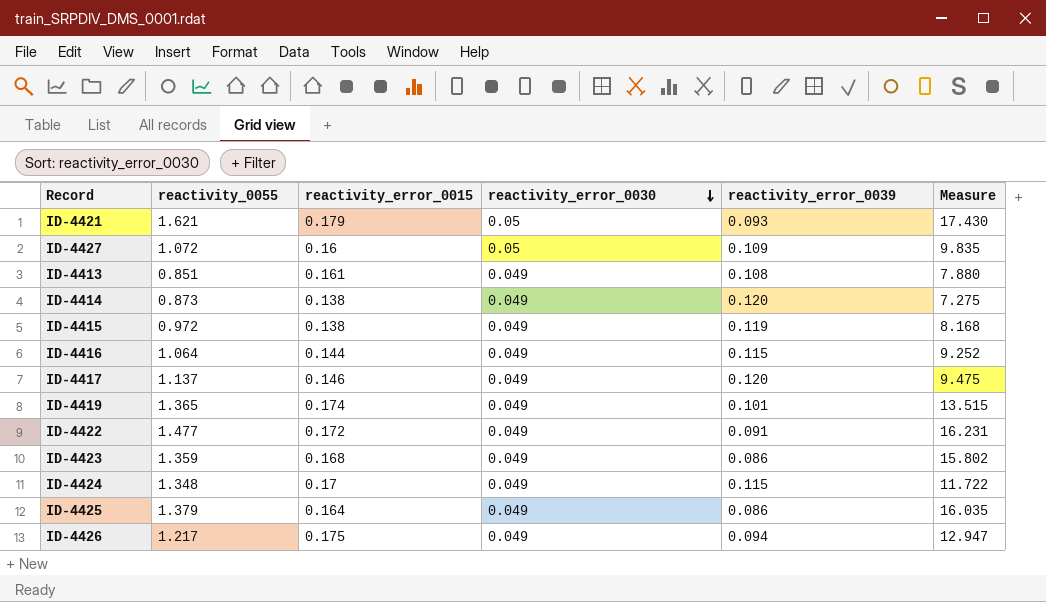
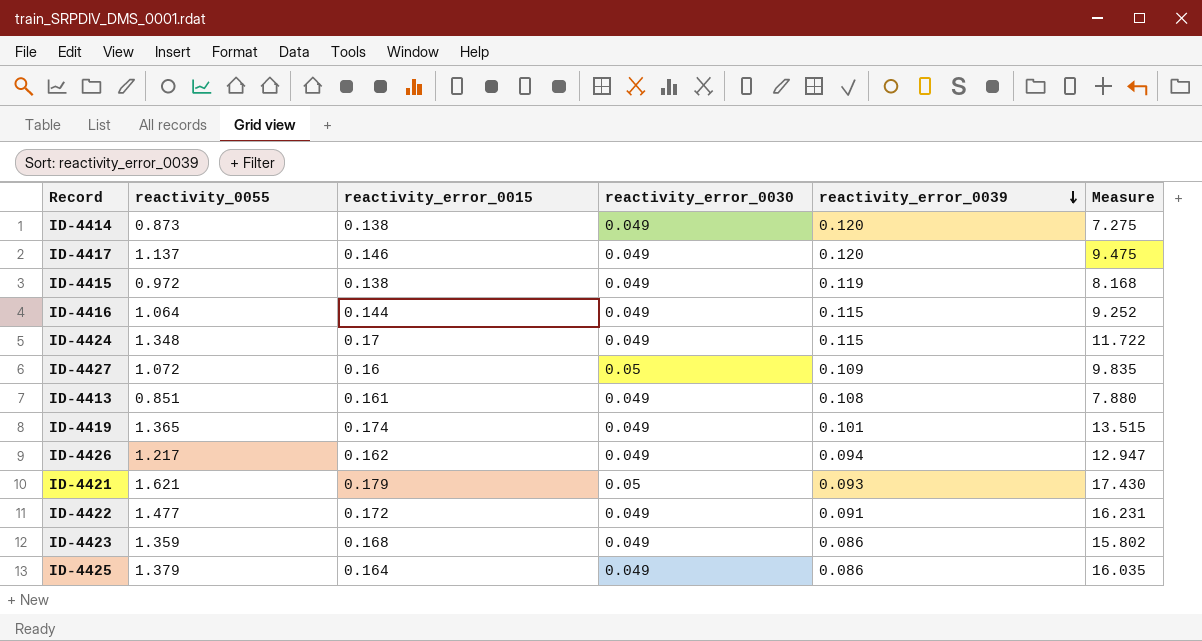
row order: reactivity_error_0030 descending -> reactivity_error_0039 descending
ID-4426 | reactivity_error_0015: 0.175 -> 0.162

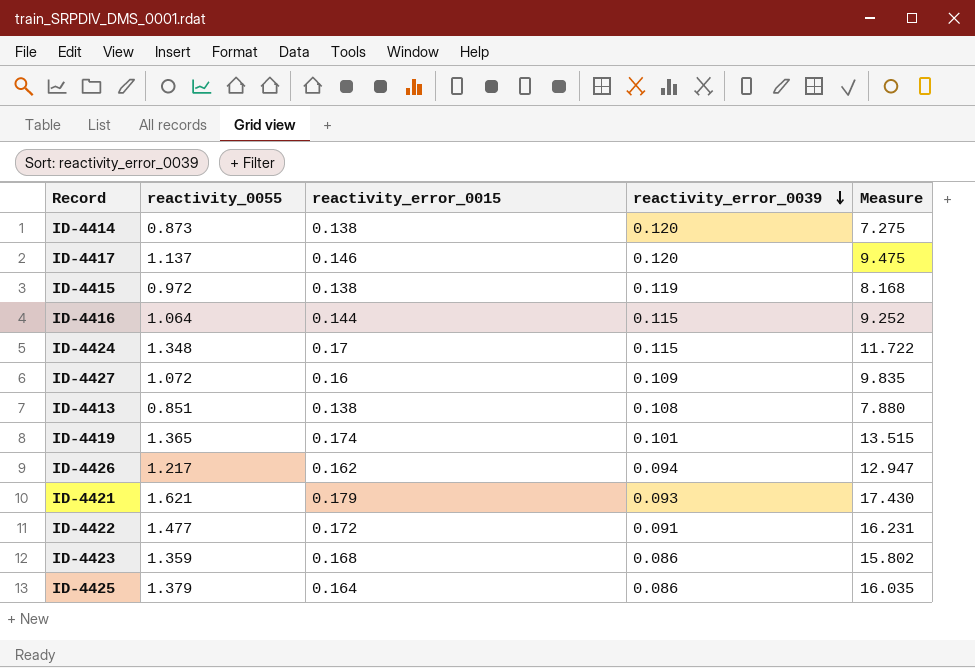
column reactivity_error_0030 | position: 4 -> none
ID-4413 | reactivity_error_0015: 0.161 -> 0.138

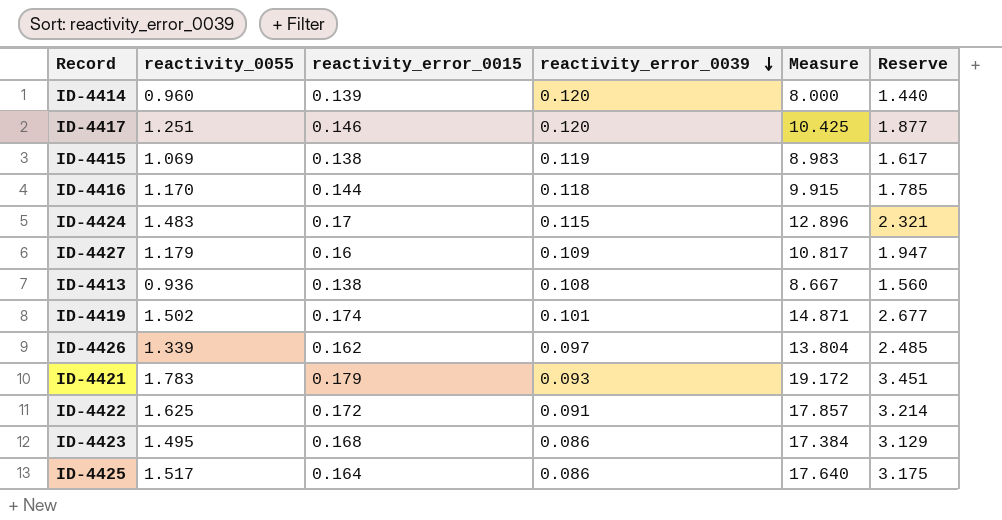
column Reserve | formula: none -> [Measure] * 0.18
ID-4414 | reactivity_0055: 0.873 -> 0.960
ID-4414 | reactivity_error_0015: 0.138 -> 0.139
ID-4414 | Measure: 7.275 -> 8.000
ID-4417 | reactivity_0055: 1.137 -> 1.251
ID-4417 | Measure: 9.475 -> 10.425
ID-4415 | reactivity_0055: 0.972 -> 1.069
ID-4415 | Measure: 8.168 -> 8.983
ID-4416 | reactivity_0055: 1.064 -> 1.170
ID-4416 | reactivity_error_0039: 0.115 -> 0.118
ID-4416 | Measure: 9.252 -> 9.915
ID-4424 | reactivity_0055: 1.348 -> 1.483
ID-4424 | Measure: 11.722 -> 12.896
ID-4427 | reactivity_0055: 1.072 -> 1.179
ID-4427 | Measure: 9.835 -> 10.817
ID-4413 | reactivity_0055: 0.851 -> 0.936
ID-4413 | Measure: 7.880 -> 8.667
ID-4419 | reactivity_0055: 1.365 -> 1.502
ID-4419 | Measure: 13.515 -> 14.871
ID-4426 | reactivity_0055: 1.217 -> 1.339
ID-4426 | reactivity_error_0039: 0.094 -> 0.097
ID-4426 | Measure: 12.947 -> 13.804
ID-4421 | reactivity_0055: 1.621 -> 1.783
ID-4421 | Measure: 17.430 -> 19.172
ID-4422 | reactivity_0055: 1.477 -> 1.625
ID-4422 | Measure: 16.231 -> 17.857
ID-4423 | reactivity_0055: 1.359 -> 1.495
ID-4423 | Measure: 15.802 -> 17.384
ID-4425 | reactivity_0055: 1.379 -> 1.517
ID-4425 | Measure: 16.035 -> 17.640

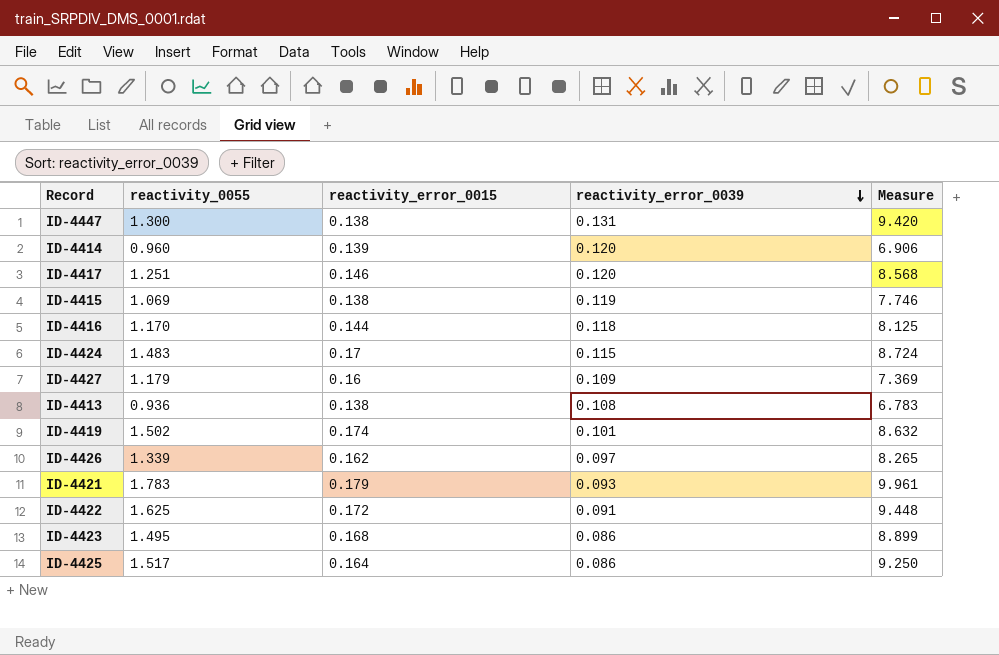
column Reserve | formula: [Measure] * 0.18 -> none
column Measure | formula: [reactivity_0055] / [reactivity_error_0039] -> [reactivity_0055] / [reactivity_error_0015]
row ID-4447: none -> 1.300 | 0.138 | 0.131 | 9.420

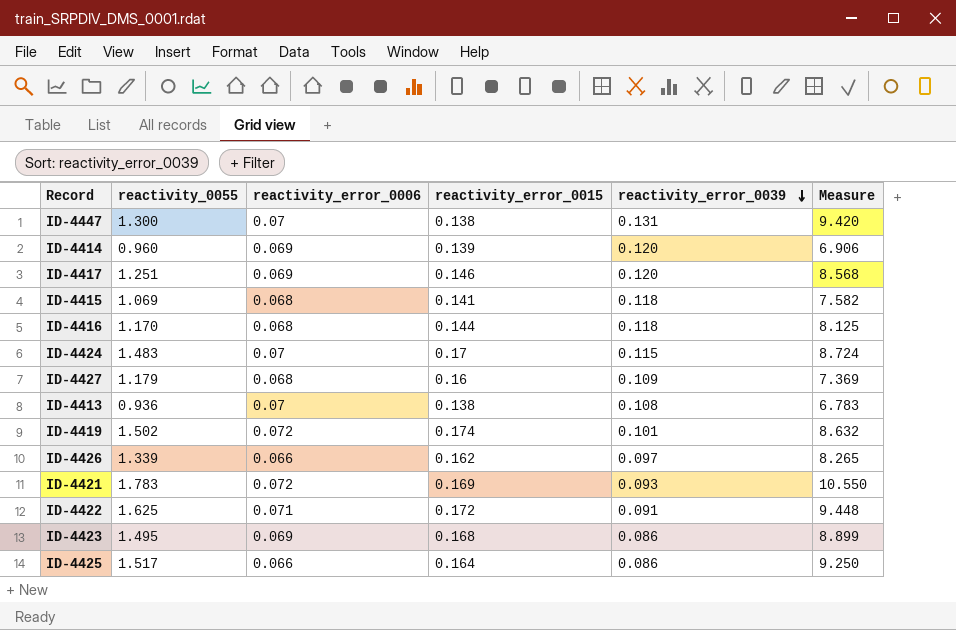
column reactivity_error_0006 | position: none -> 3
ID-4415 | reactivity_error_0015: 0.138 -> 0.141
ID-4415 | reactivity_error_0039: 0.119 -> 0.118
ID-4415 | Measure: 7.746 -> 7.582
ID-4421 | reactivity_error_0015: 0.179 -> 0.169
ID-4421 | Measure: 9.961 -> 10.550

